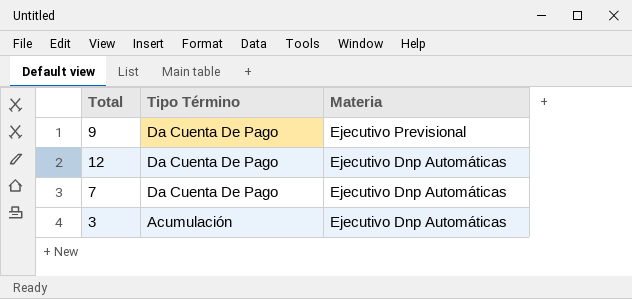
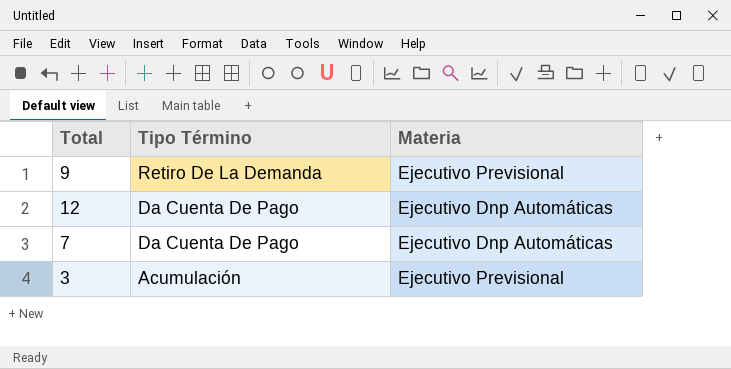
9 | Tipo Término: Da Cuenta De Pago -> Retiro De La Demanda
3 | Materia: Ejecutivo Dnp Automáticas -> Ejecutivo Previsional

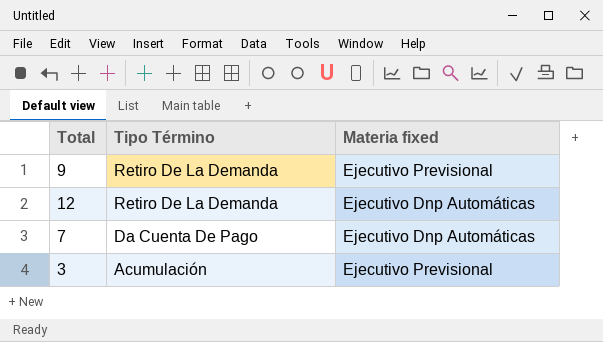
column name: Materia -> Materia fixed
12 | Tipo Término: Da Cuenta De Pago -> Retiro De La Demanda

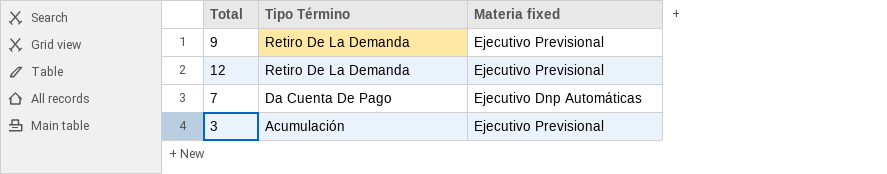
12 | Materia fixed: Ejecutivo Dnp Automáticas -> Ejecutivo Previsional

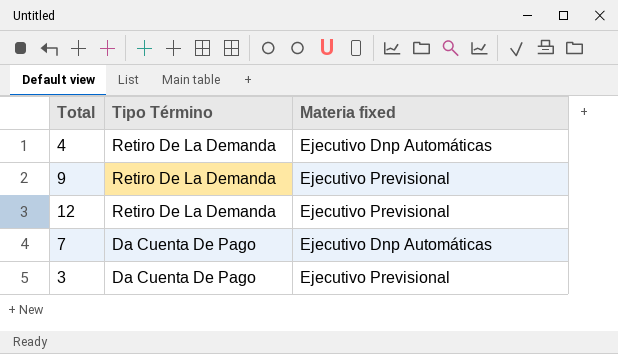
row 4: none -> Retiro De La Demanda | Ejecutivo Dnp Automáticas
3 | Tipo Término: Acumulación -> Da Cuenta De Pago

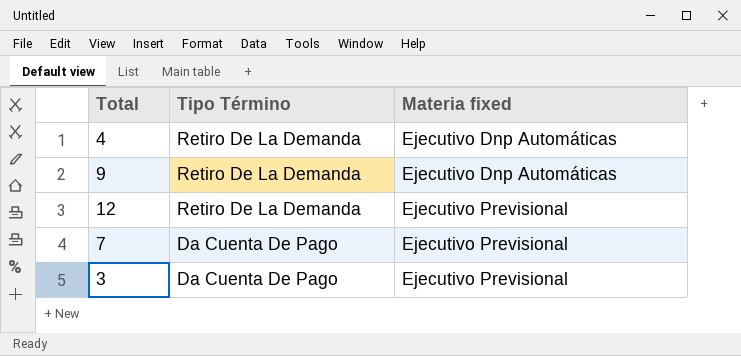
9 | Materia fixed: Ejecutivo Previsional -> Ejecutivo Dnp Automáticas
7 | Materia fixed: Ejecutivo Dnp Automáticas -> Ejecutivo Previsional

